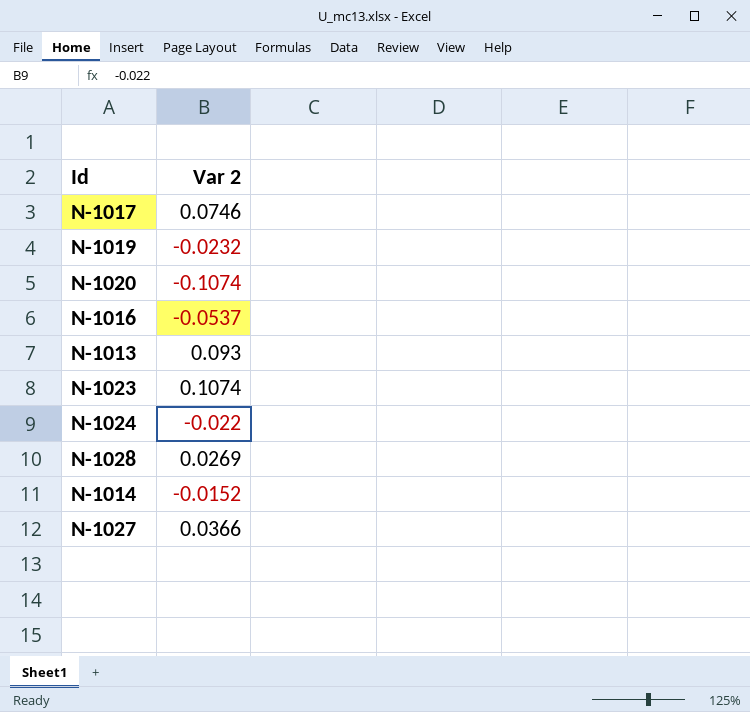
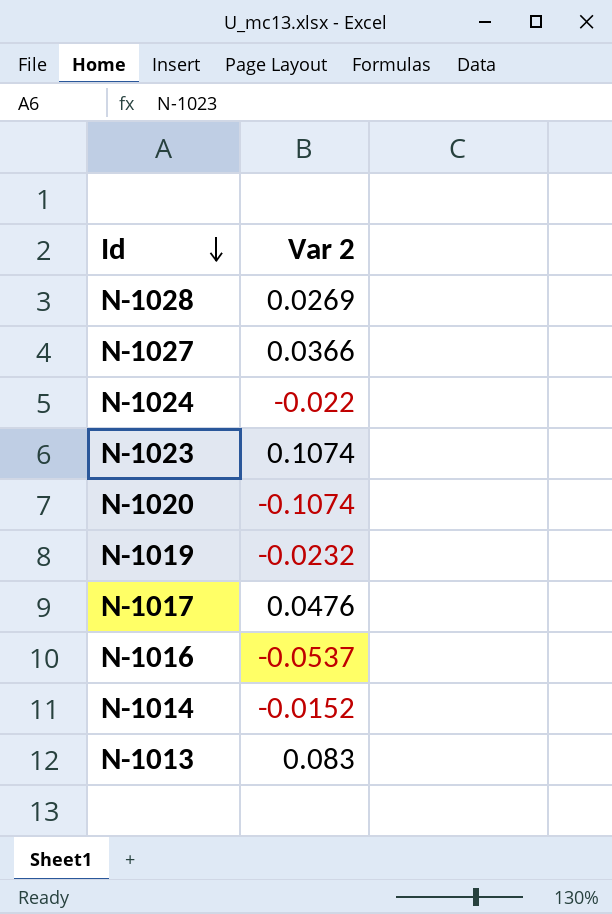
row order: none -> Id descending
N-1017 | Var 2: 0.0746 -> 0.0476
N-1013 | Var 2: 0.093 -> 0.083

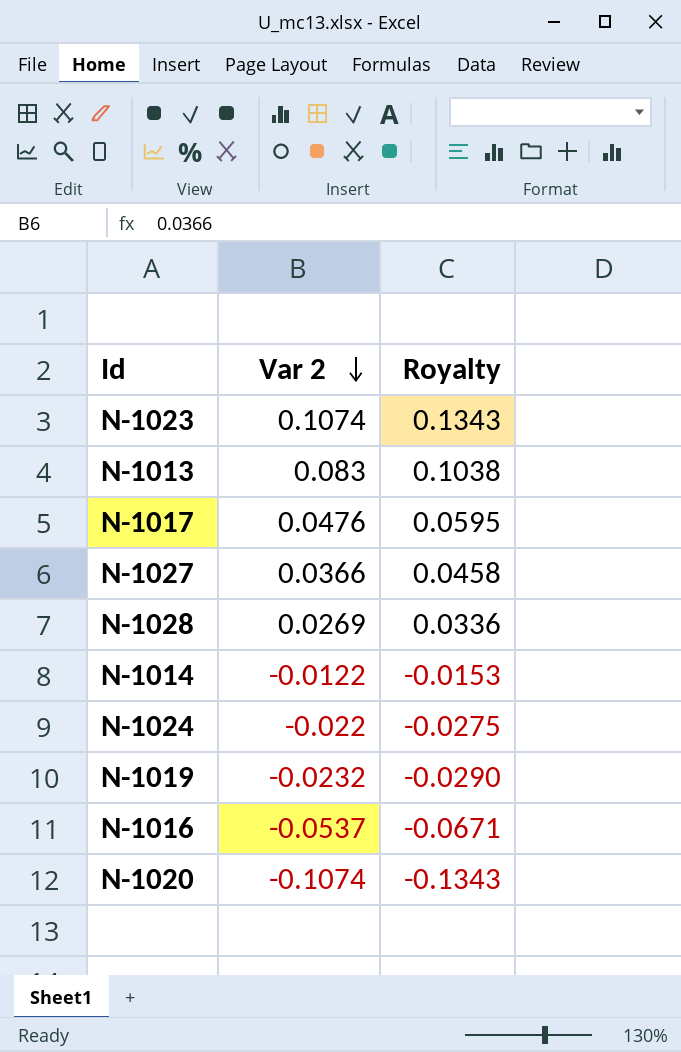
row order: Id descending -> Var 2 descending
column Royalty | formula: none -> [Var 2] * 1.25
N-1014 | Var 2: -0.0152 -> -0.0122

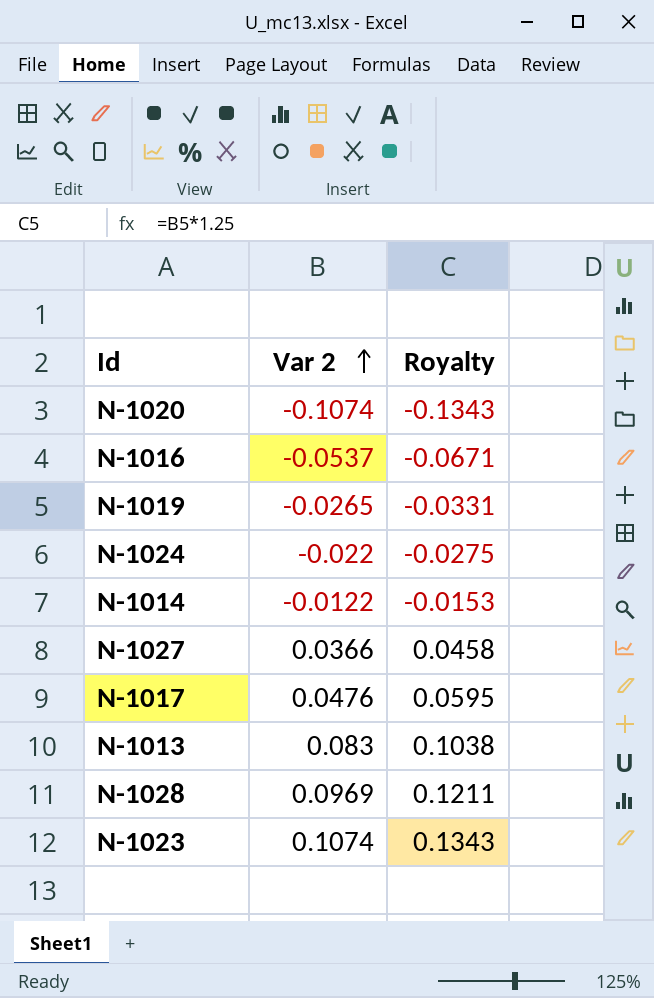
row order: Var 2 descending -> Var 2 ascending
N-1019 | Var 2: -0.0232 -> -0.0265
N-1019 | Royalty: -0.0290 -> -0.0331
N-1028 | Var 2: 0.0269 -> 0.0969
N-1028 | Royalty: 0.0336 -> 0.1211

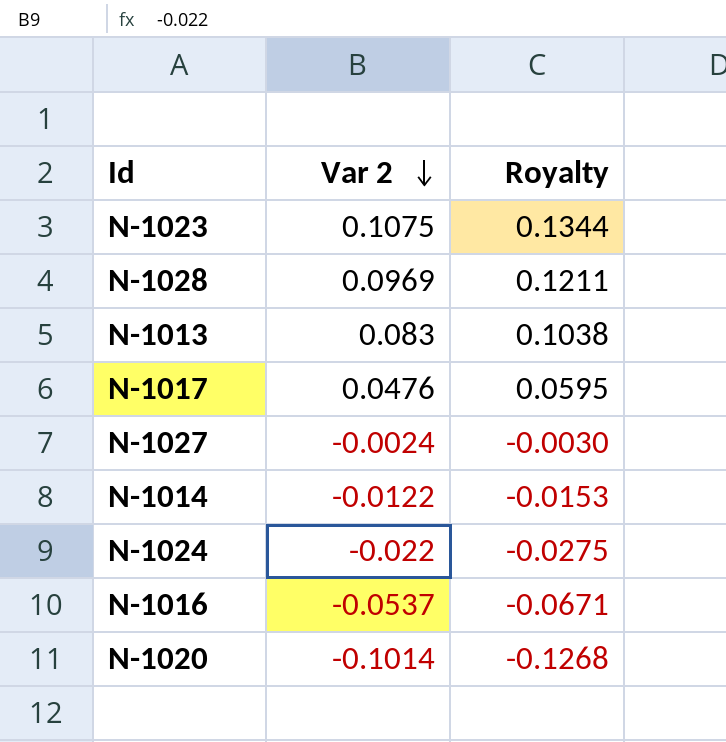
row order: Var 2 ascending -> Var 2 descending
row N-1019: -0.0265 | -0.0331 -> none
N-1023 | Var 2: 0.1074 -> 0.1075
N-1023 | Royalty: 0.1343 -> 0.1344
N-1027 | Var 2: 0.0366 -> -0.0024
N-1027 | Royalty: 0.0458 -> -0.0030
N-1020 | Var 2: -0.1074 -> -0.1014
N-1020 | Royalty: -0.1343 -> -0.1268

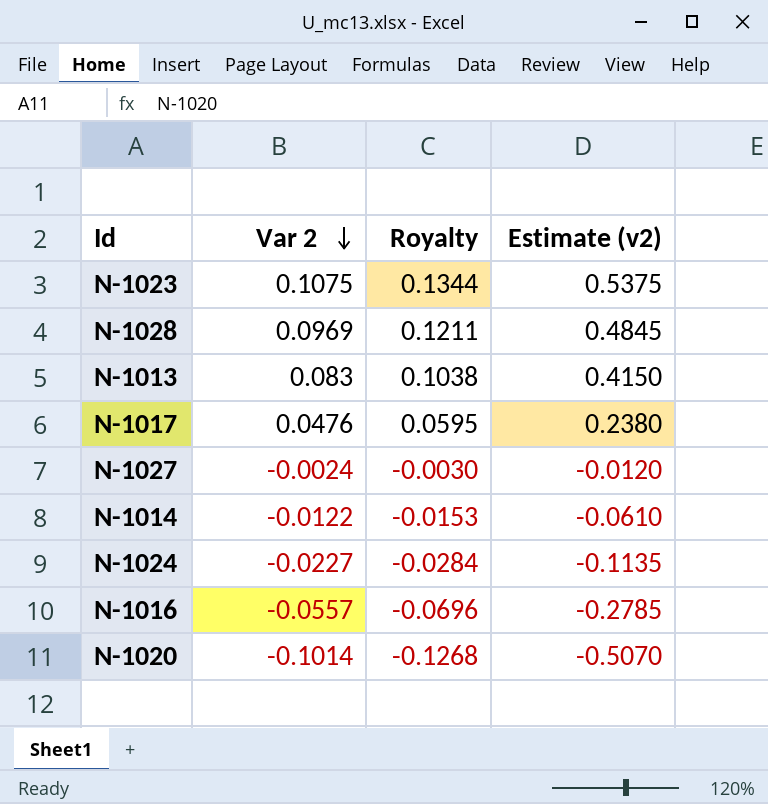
column Estimate (v2) | formula: none -> [Var 2] * 5
N-1024 | Var 2: -0.022 -> -0.0227
N-1024 | Royalty: -0.0275 -> -0.0284
N-1016 | Var 2: -0.0537 -> -0.0557
N-1016 | Royalty: -0.0671 -> -0.0696

